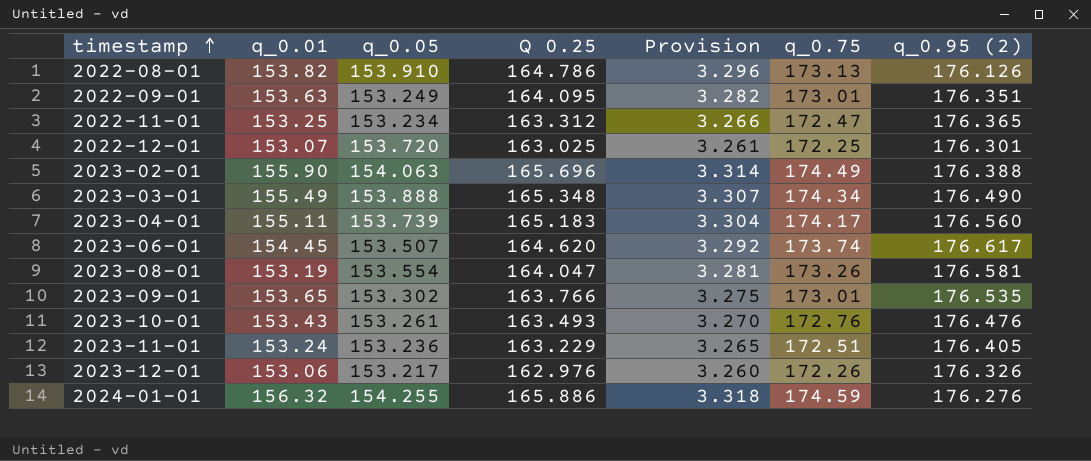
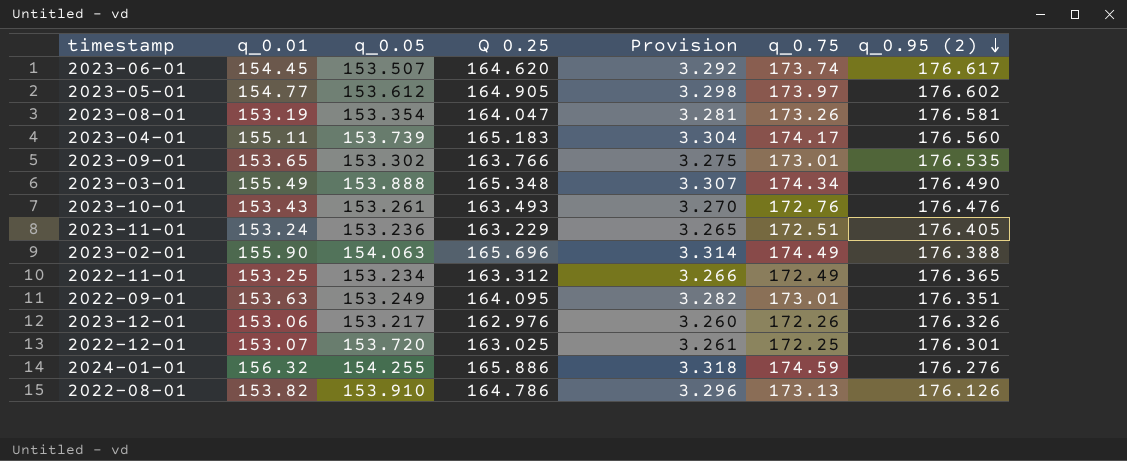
row order: timestamp ascending -> q_0.95 (2) descending
row 2023-05-01: none -> 154.77 | 153.612 | 164.905 | 3.298 | 173.97 | 176.602
2023-08-01 | q_0.05: 153.554 -> 153.354
2022-11-01 | q_0.75: 172.47 -> 172.49

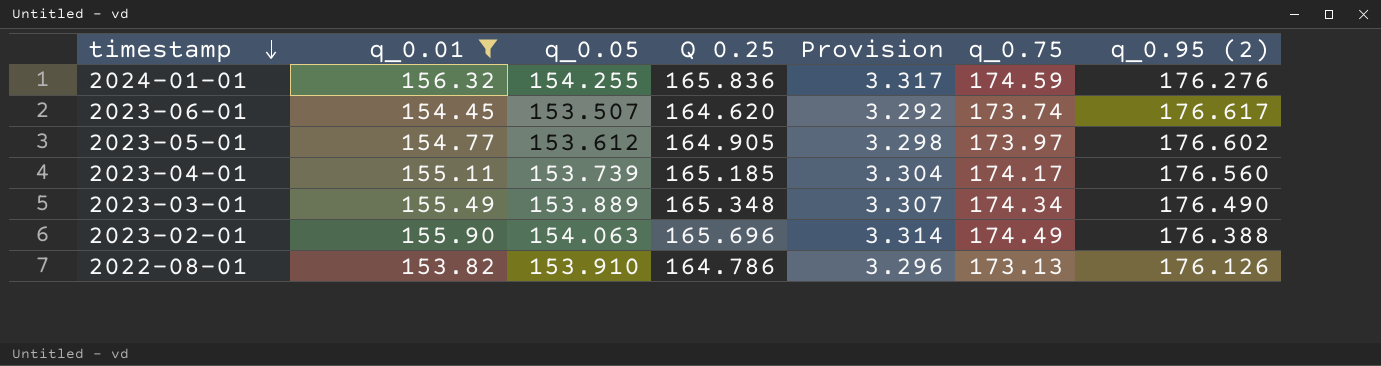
filter: none -> q_0.01 >= 153.82
row order: q_0.95 (2) descending -> timestamp descending
2024-01-01 | Q 0.25: 165.886 -> 165.836
2024-01-01 | Provision: 3.318 -> 3.317
2023-04-01 | Q 0.25: 165.183 -> 165.185
2023-03-01 | q_0.05: 153.888 -> 153.889

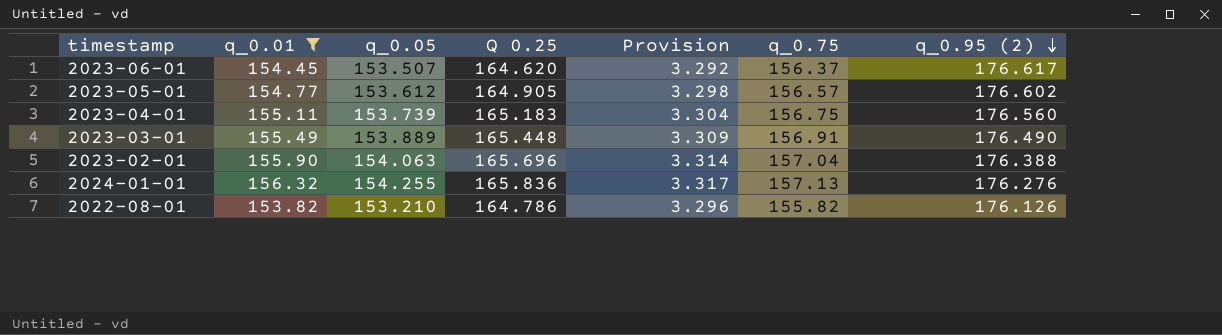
row order: timestamp descending -> q_0.95 (2) descending
2023-06-01 | q_0.75: 173.74 -> 156.37
2023-05-01 | q_0.75: 173.97 -> 156.57
2023-04-01 | Q 0.25: 165.185 -> 165.183
2023-04-01 | q_0.75: 174.17 -> 156.75
2023-03-01 | Q 0.25: 165.348 -> 165.448
2023-03-01 | Provision: 3.307 -> 3.309
2023-03-01 | q_0.75: 174.34 -> 156.91
2023-02-01 | q_0.75: 174.49 -> 157.04
2024-01-01 | q_0.75: 174.59 -> 157.13
2022-08-01 | q_0.05: 153.910 -> 153.210
2022-08-01 | q_0.75: 173.13 -> 155.82

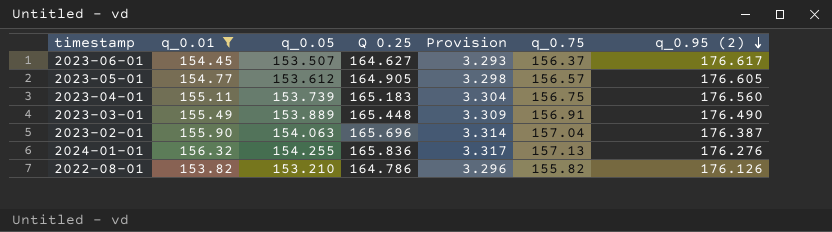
2023-06-01 | Q 0.25: 164.620 -> 164.627
2023-06-01 | Provision: 3.292 -> 3.293
2023-05-01 | q_0.95 (2): 176.602 -> 176.605
2023-02-01 | q_0.95 (2): 176.388 -> 176.387

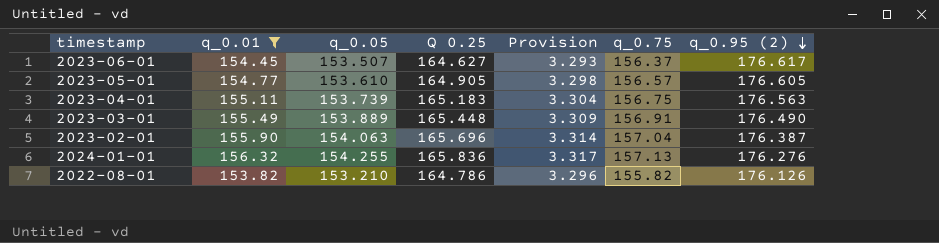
2023-05-01 | q_0.05: 153.612 -> 153.610
2023-04-01 | q_0.95 (2): 176.560 -> 176.563

